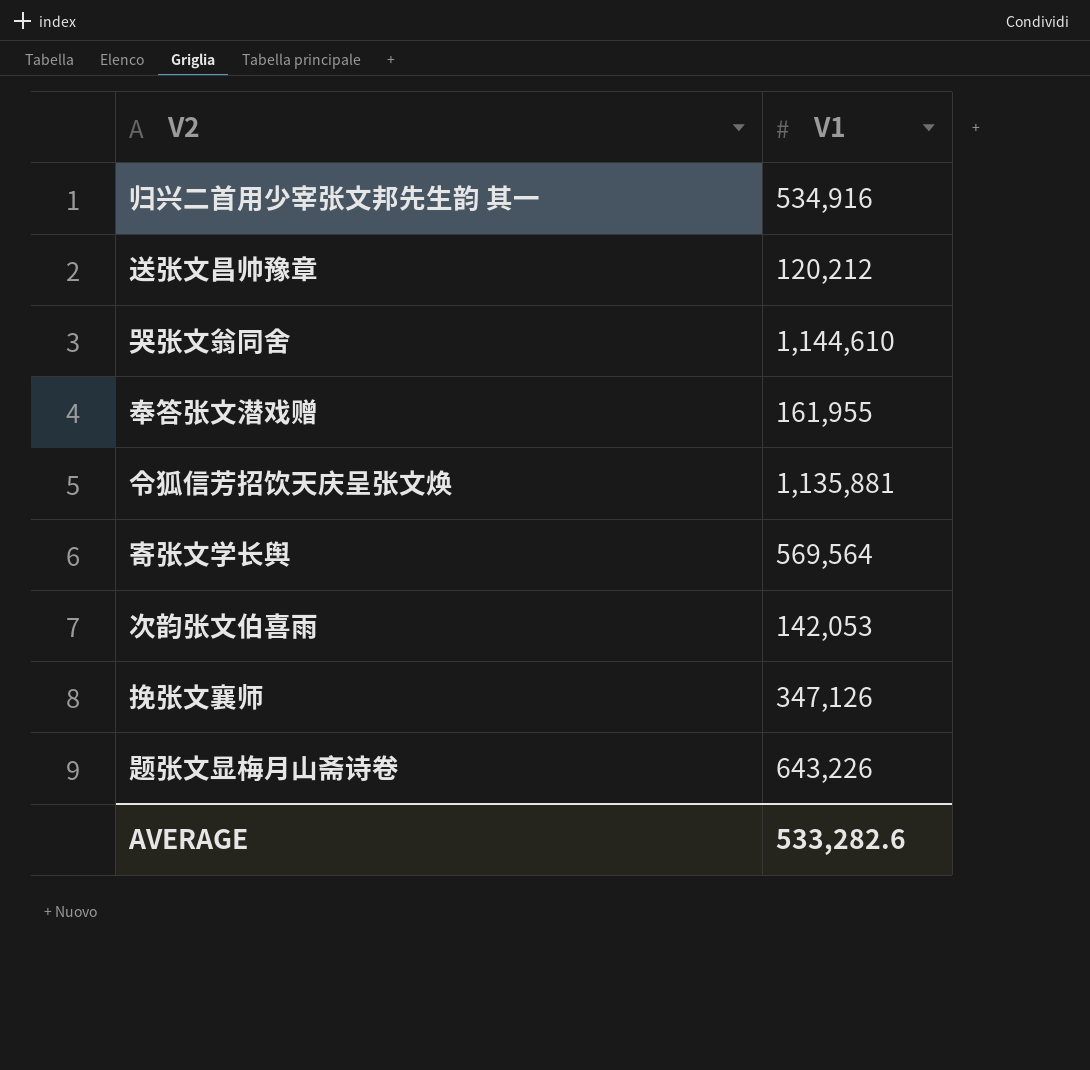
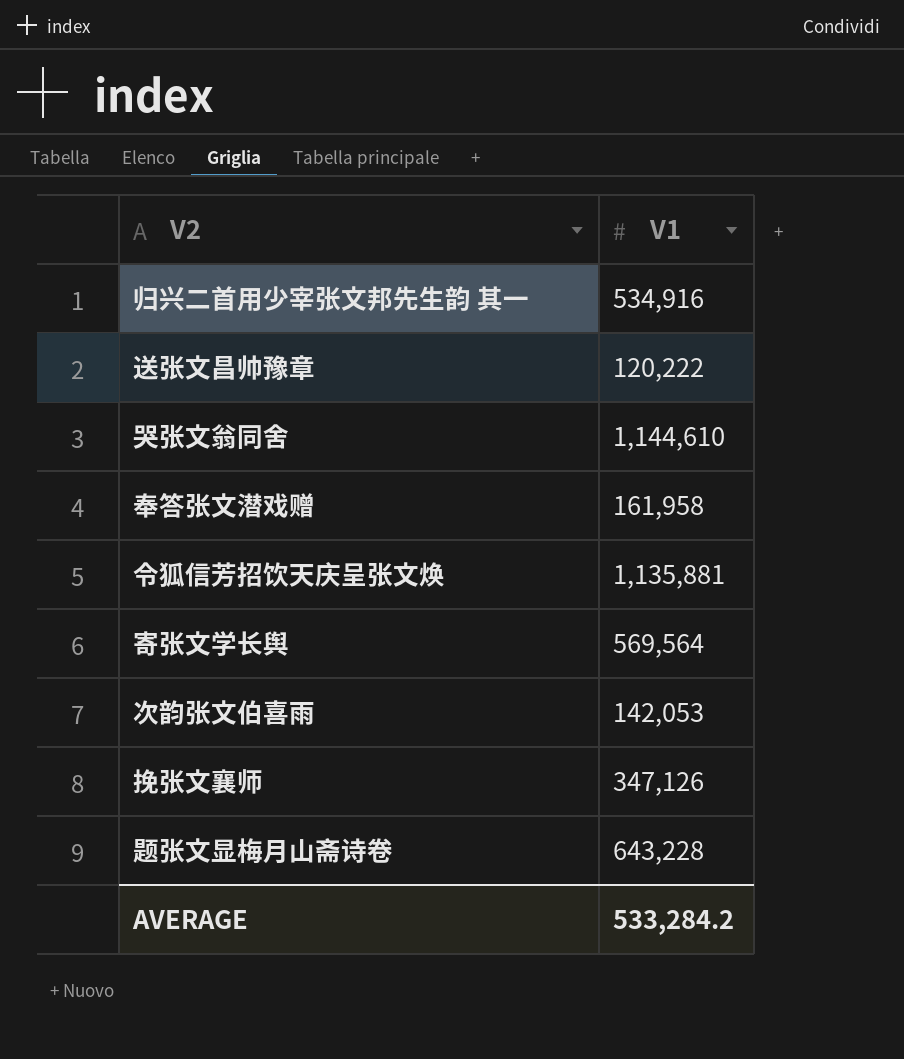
送张文昌帅豫章 | V1: 120,212 -> 120,222
奉答张文潜戏赠 | V1: 161,955 -> 161,958
题张文显梅月山斋诗卷 | V1: 643,226 -> 643,228
AVERAGE | V1: 533,282.6 -> 533,284.2

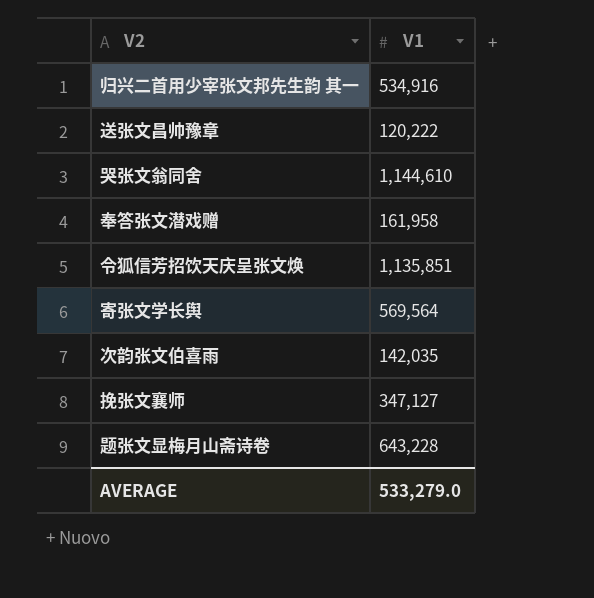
令狐信芳招饮天庆呈张文焕 | V1: 1,135,881 -> 1,135,851
次韵张文伯喜雨 | V1: 142,053 -> 142,035
挽张文襄师 | V1: 347,126 -> 347,127
AVERAGE | V1: 533,284.2 -> 533,279.0

